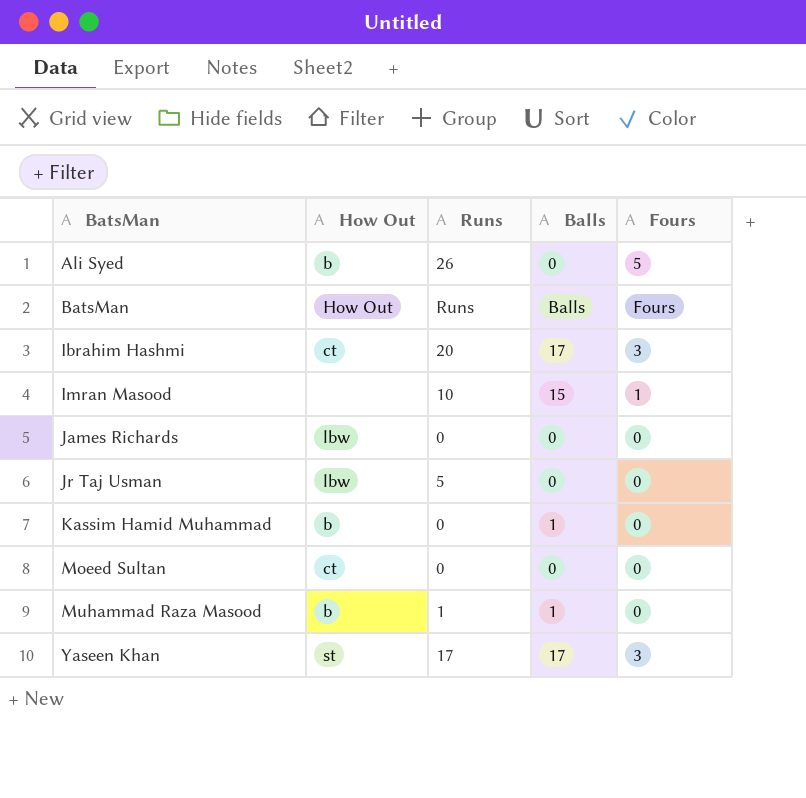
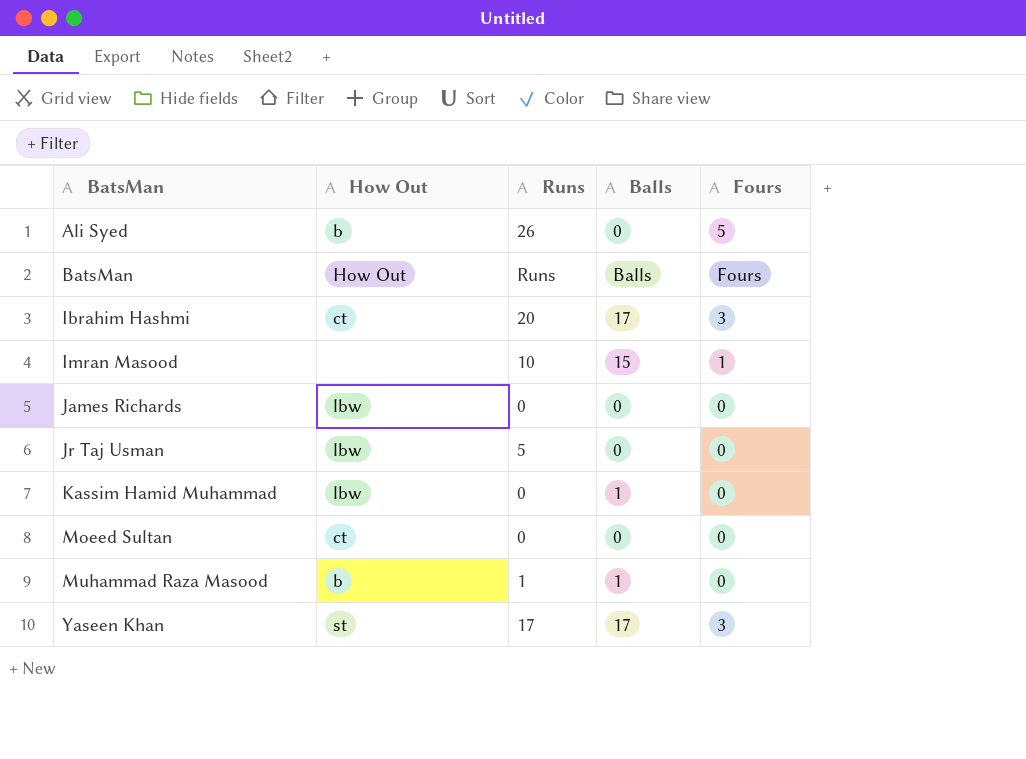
Kassim Hamid Muhammad | How Out: b -> lbw

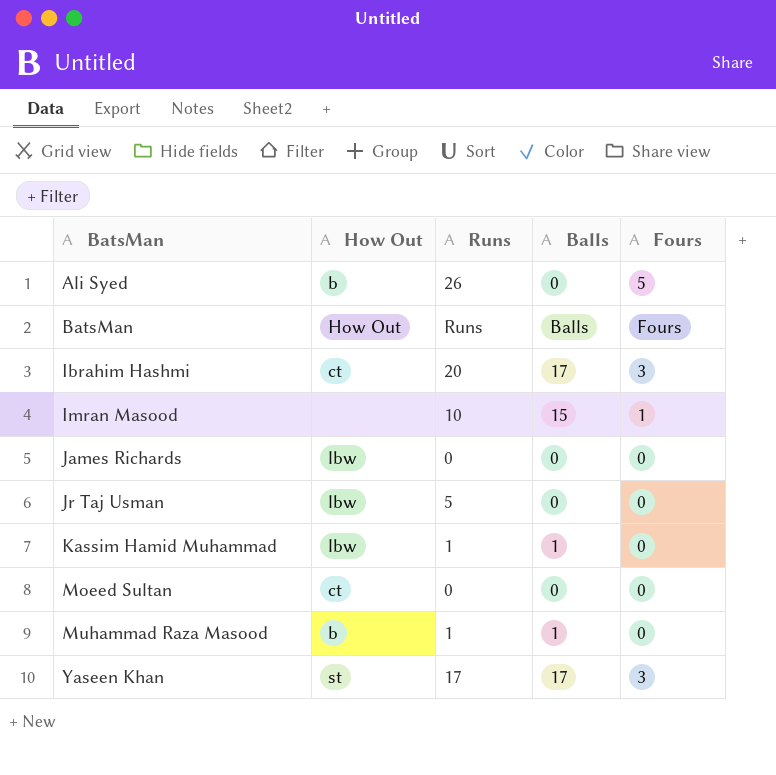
Kassim Hamid Muhammad | Runs: 0 -> 1

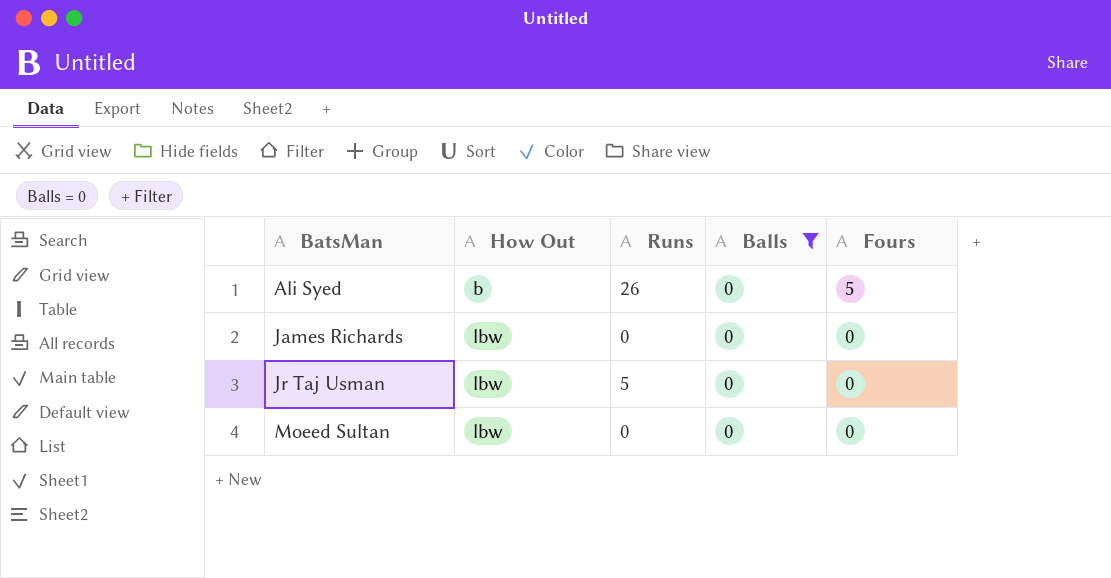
filter: none -> Balls = 0
Moeed Sultan | How Out: ct -> lbw

